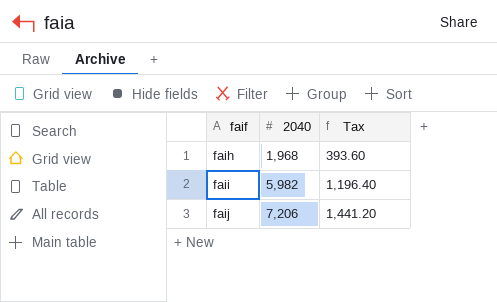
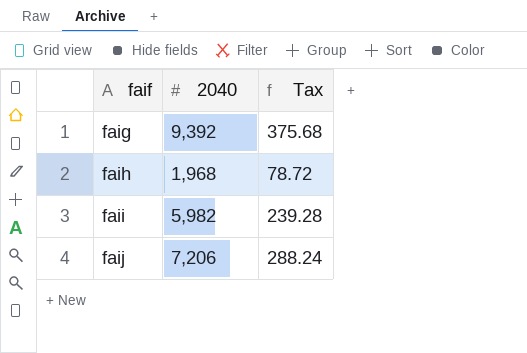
column Tax | formula: [2040] * 0.2 -> [2040] * 0.04
row faig: none -> 9,392 | 375.68

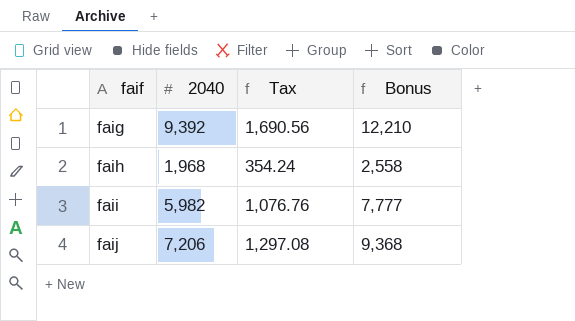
column Tax | formula: [2040] * 0.04 -> [2040] * 0.18
column Bonus | formula: none -> [2040] * 1.3

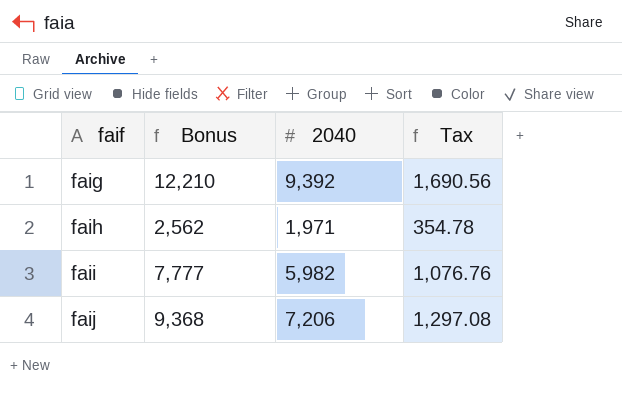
column Bonus | position: 4 -> 2
faih | Bonus: 2,558 -> 2,562
faih | 2040: 1,968 -> 1,971
faih | Tax: 354.24 -> 354.78

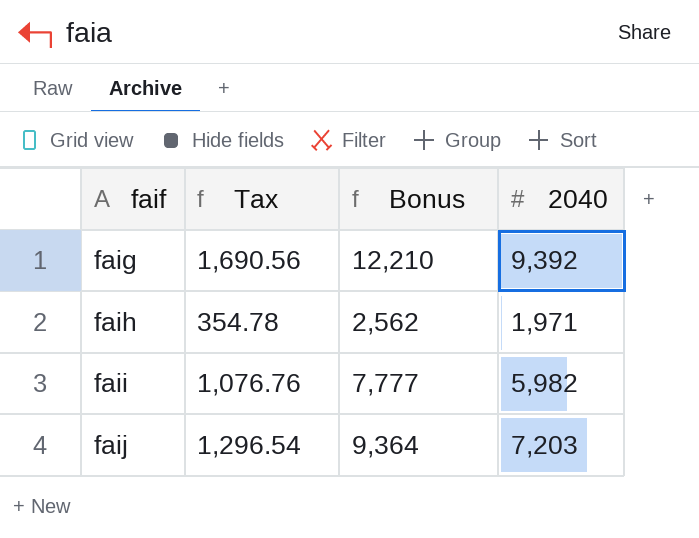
column Tax | position: 4 -> 2
faij | Tax: 1,297.08 -> 1,296.54
faij | Bonus: 9,368 -> 9,364
faij | 2040: 7,206 -> 7,203

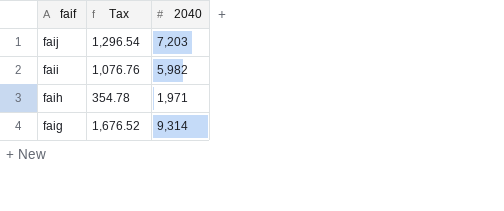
row order: faif ascending -> faif descending
column Bonus | formula: [2040] * 1.3 -> none
faig | Tax: 1,690.56 -> 1,676.52
faig | 2040: 9,392 -> 9,314

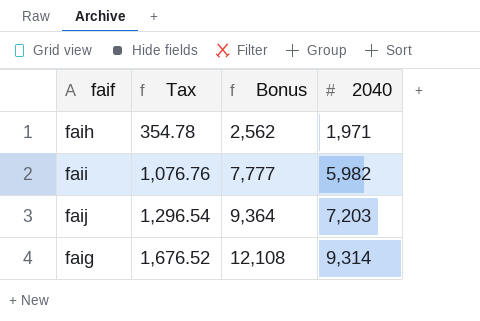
row order: faif descending -> Tax ascending
column Bonus | formula: none -> [2040] * 1.3

